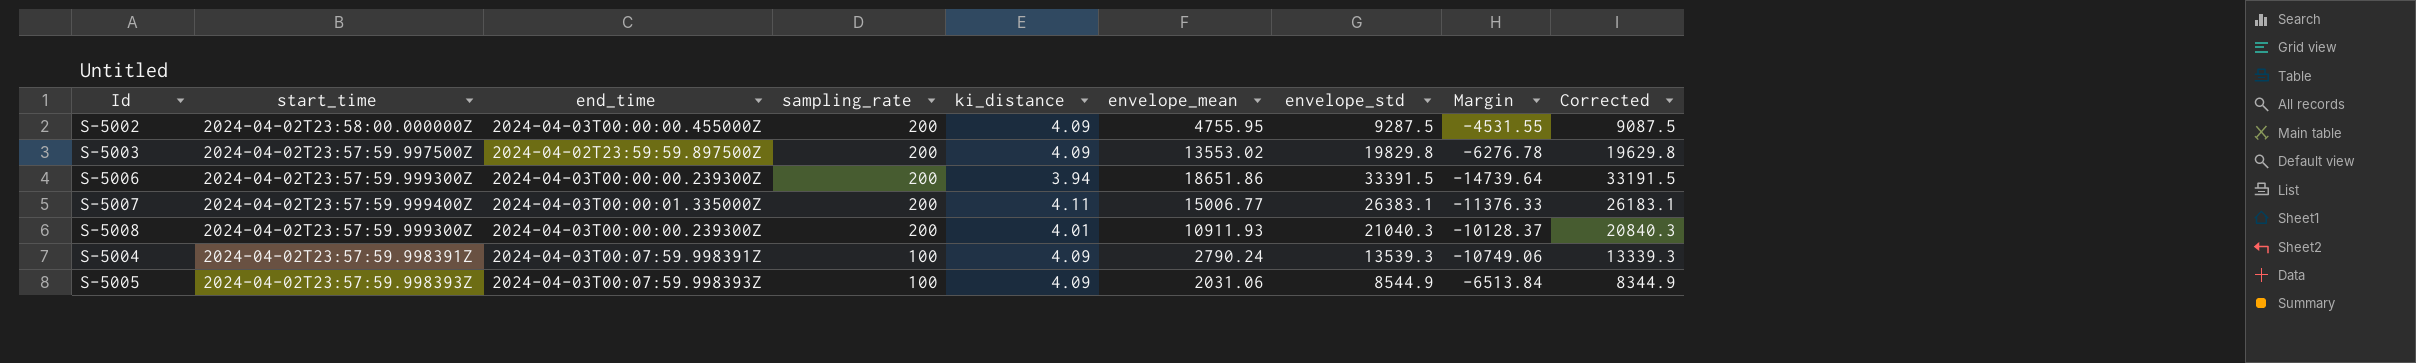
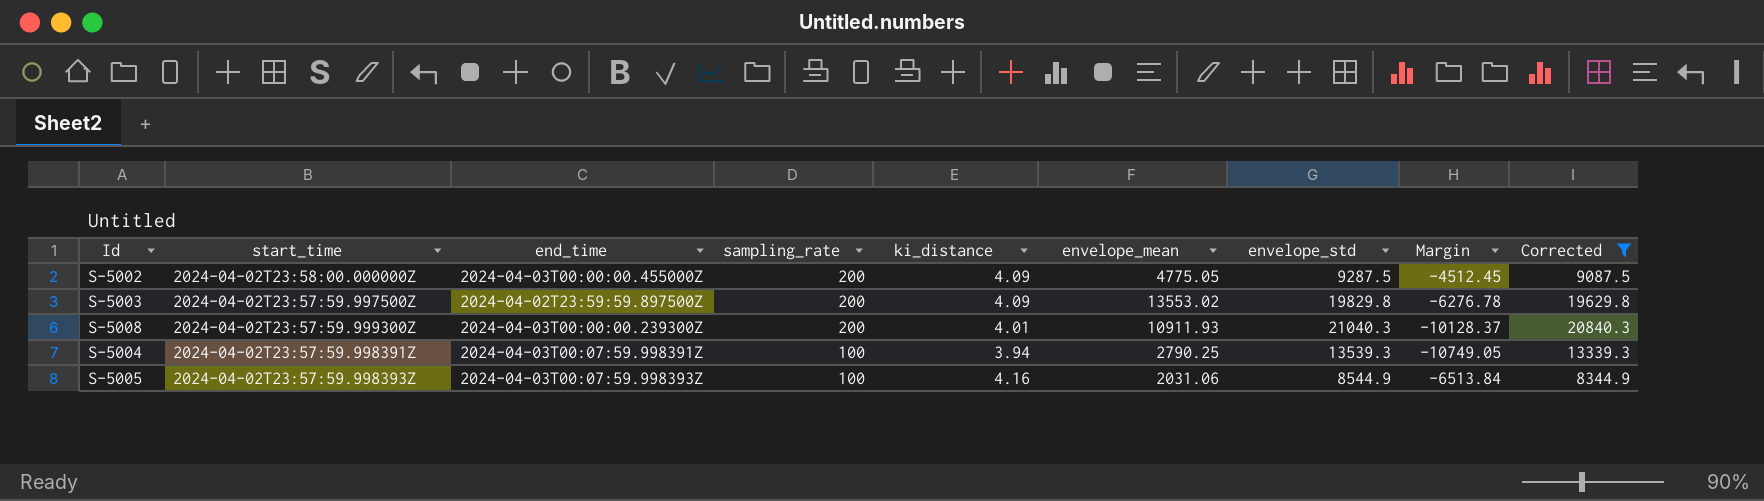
filter: none -> Corrected <= 20840.3
S-5002 | envelope_mean: 4755.95 -> 4775.05
S-5002 | Margin: -4531.55 -> -4512.45
S-5004 | ki_distance: 4.09 -> 3.94
S-5004 | envelope_mean: 2790.24 -> 2790.25
S-5004 | Margin: -10749.06 -> -10749.05
S-5005 | ki_distance: 4.09 -> 4.16

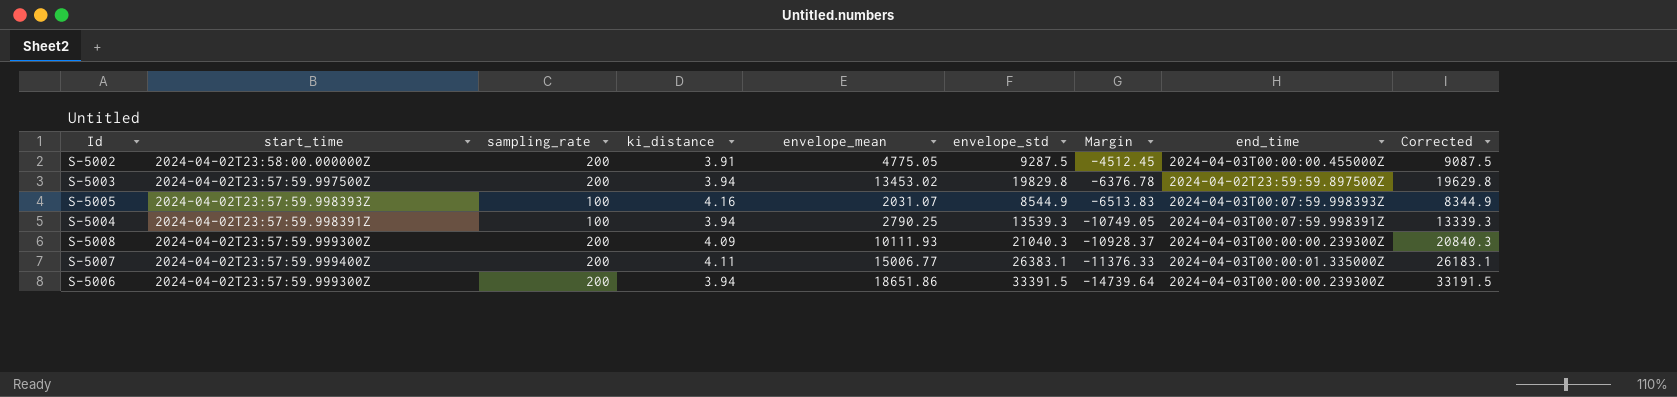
filter: Corrected <= 20840.3 -> none
row order: sampling_rate descending -> Margin descending
column end_time | position: 3 -> 8
S-5002 | ki_distance: 4.09 -> 3.91
S-5003 | ki_distance: 4.09 -> 3.94
S-5003 | envelope_mean: 13553.02 -> 13453.02
S-5003 | Margin: -6276.78 -> -6376.78
S-5005 | envelope_mean: 2031.06 -> 2031.07
S-5005 | Margin: -6513.84 -> -6513.83
S-5008 | ki_distance: 4.01 -> 4.09
S-5008 | envelope_mean: 10911.93 -> 10111.93
S-5008 | Margin: -10128.37 -> -10928.37

